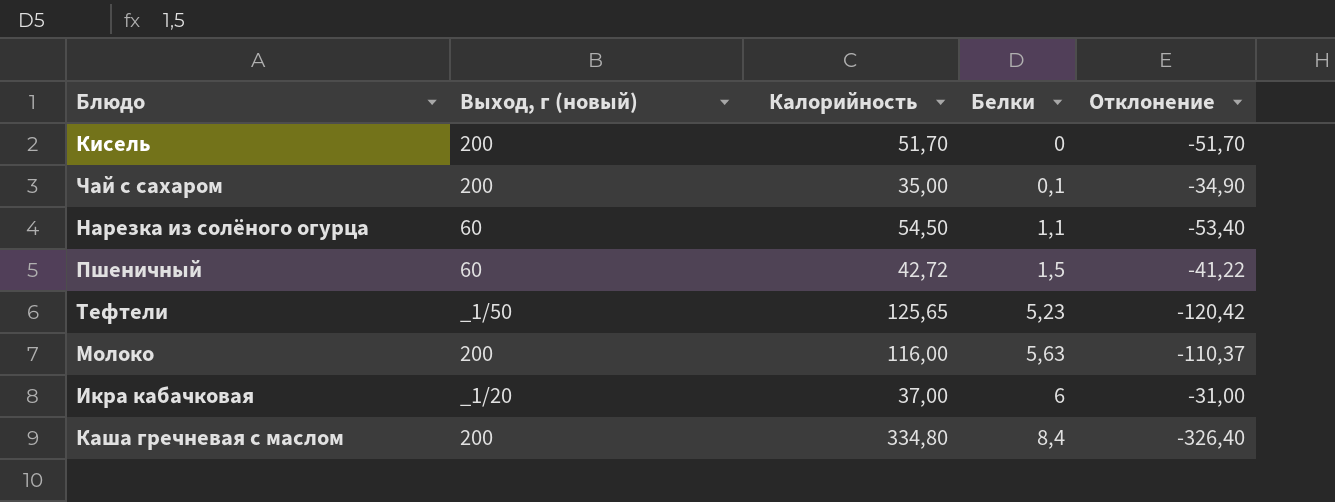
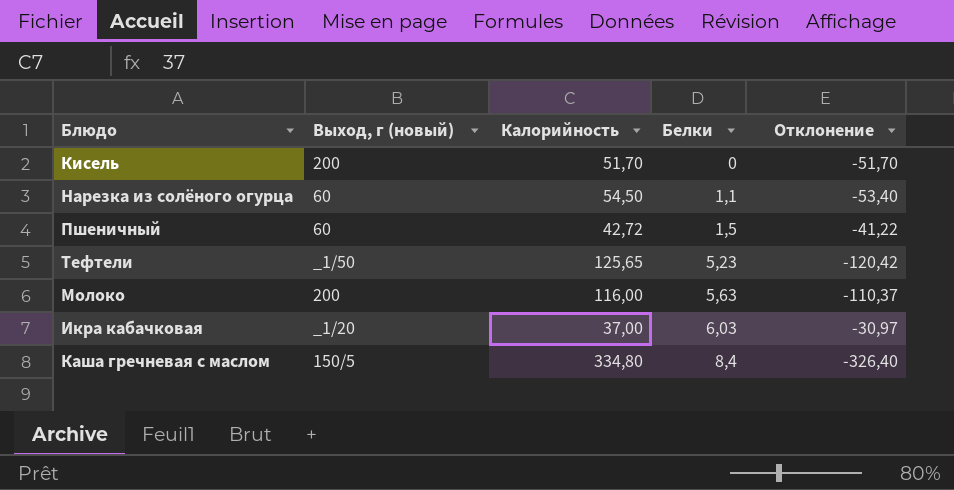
row Чай с сахаром: 200 | 35,00 | 0,1 | -34,90 -> none
Икра кабачковая | Белки: 6 -> 6,03
Икра кабачковая | Отклонение: -31,00 -> -30,97
Каша гречневая с маслом | Выход, г (новый): 200 -> 150/5

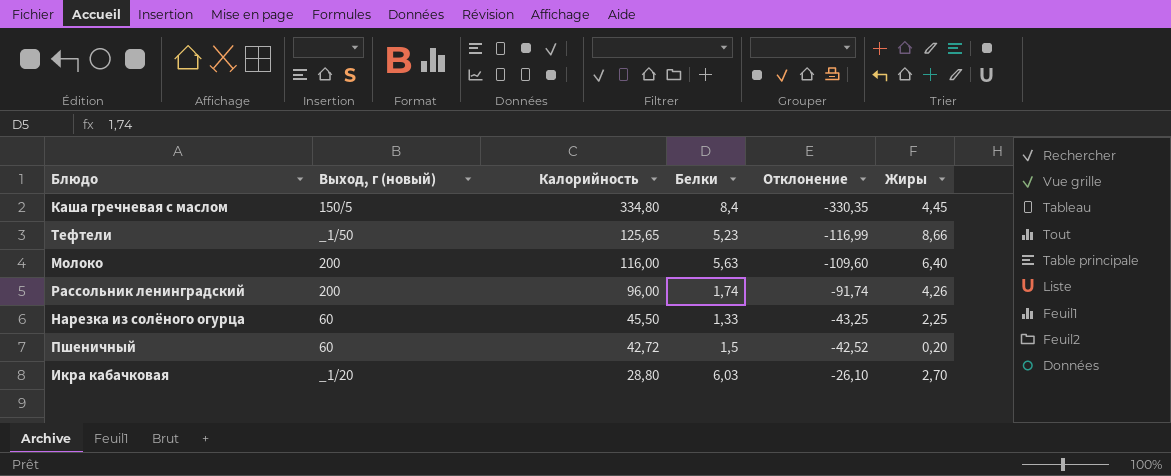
row order: Белки ascending -> Калорийность descending
column Отклонение | formula: [Белки] - [Калорийность] -> [Жиры] - [Калорийность]
column Жиры | position: none -> 6
row Кисель: 200 | 51,70 | 0 | -51,70 -> none
row Рассольник ленинградский: none -> 200 | 96,00 | 1,74 | -91,74 | 4,26
Нарезка из солёного огурца | Калорийность: 54,50 -> 45,50
Нарезка из солёного огурца | Белки: 1,1 -> 1,33
Икра кабачковая | Калорийность: 37,00 -> 28,80

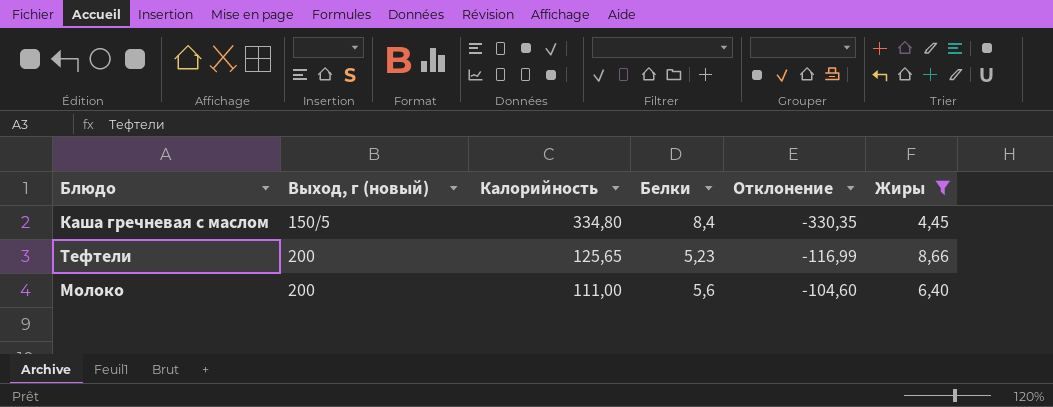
filter: none -> Жиры >= 4,45
Тефтели | Выход, г (новый): _1/50 -> 200
Молоко | Калорийность: 116,00 -> 111,00
Молоко | Белки: 5,63 -> 5,6
Молоко | Отклонение: -109,60 -> -104,60

